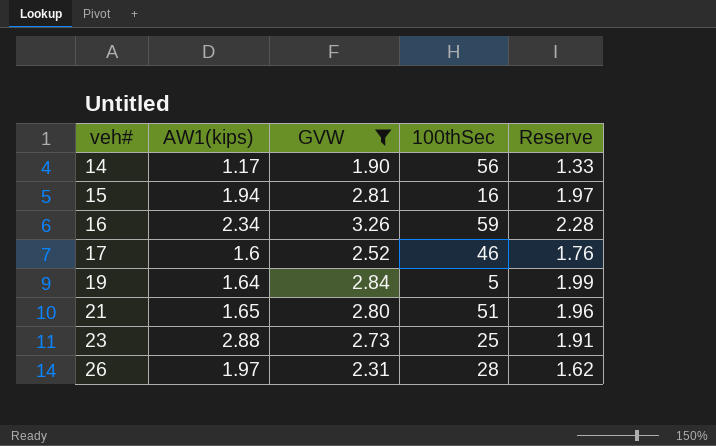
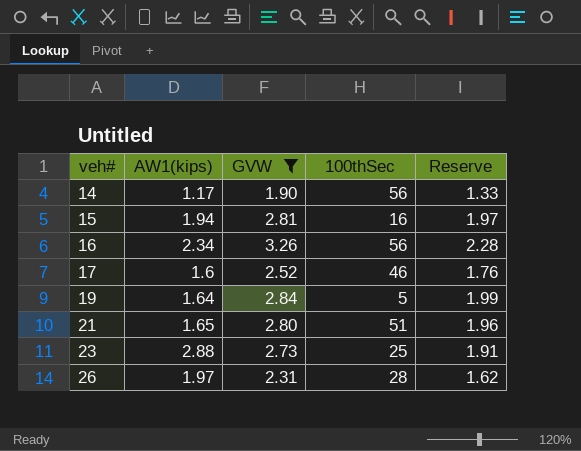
16 | 100thSec: 59 -> 56

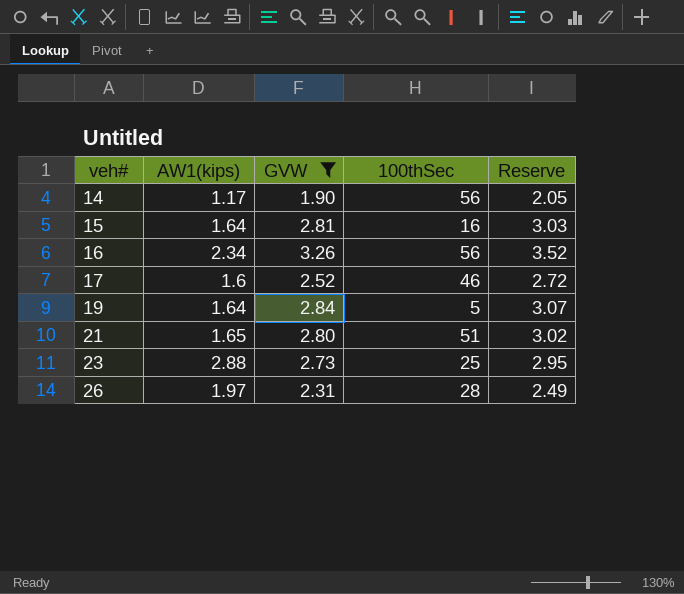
column Reserve | formula: [GVW] * 0.7 -> [GVW] * 1.08
15 | AW1(kips): 1.94 -> 1.64

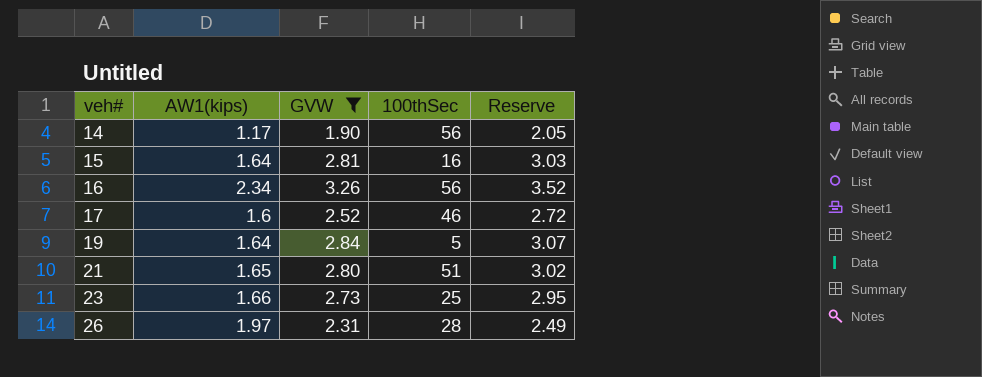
23 | AW1(kips): 2.88 -> 1.66

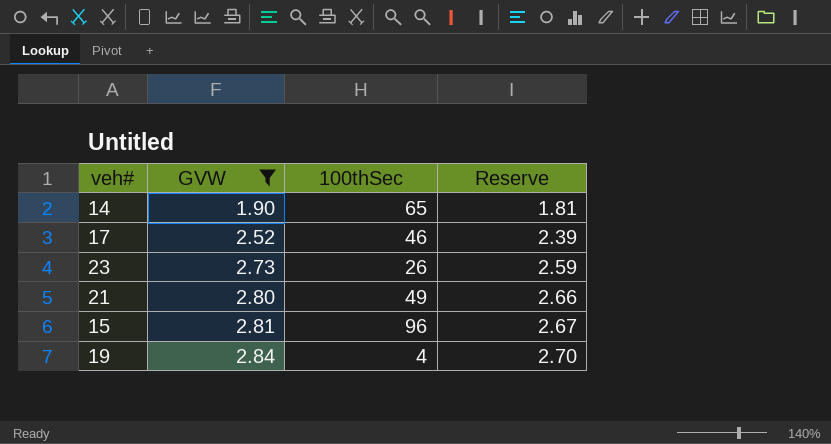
row order: veh# ascending -> GVW ascending
column AW1(kips) | position: 2 -> none
column Reserve | formula: [GVW] * 1.08 -> [GVW] * 0.95
row 16: 2.34 | 3.26 | 56 | 3.52 -> none
row 26: 1.97 | 2.31 | 28 | 2.49 -> none
14 | 100thSec: 56 -> 65
23 | 100thSec: 25 -> 26
21 | 100thSec: 51 -> 49
15 | 100thSec: 16 -> 96
19 | 100thSec: 5 -> 4

